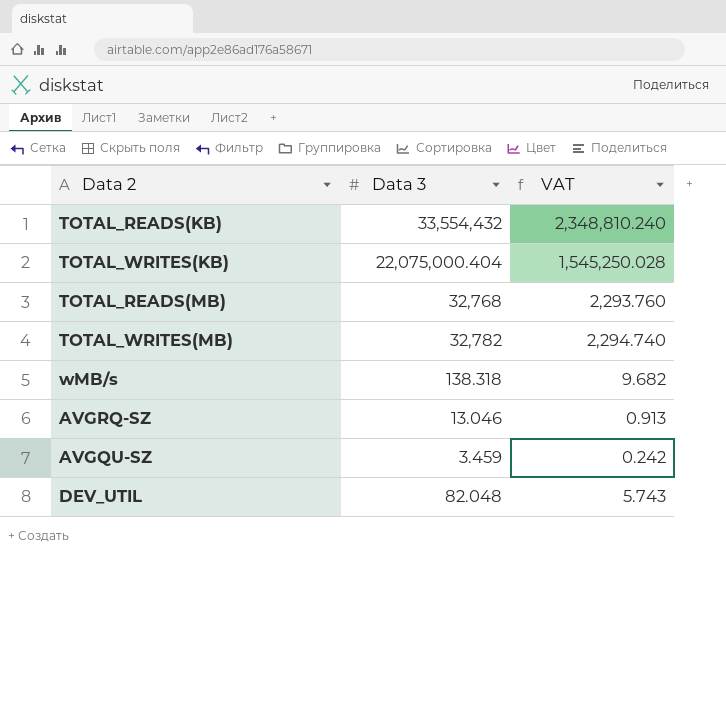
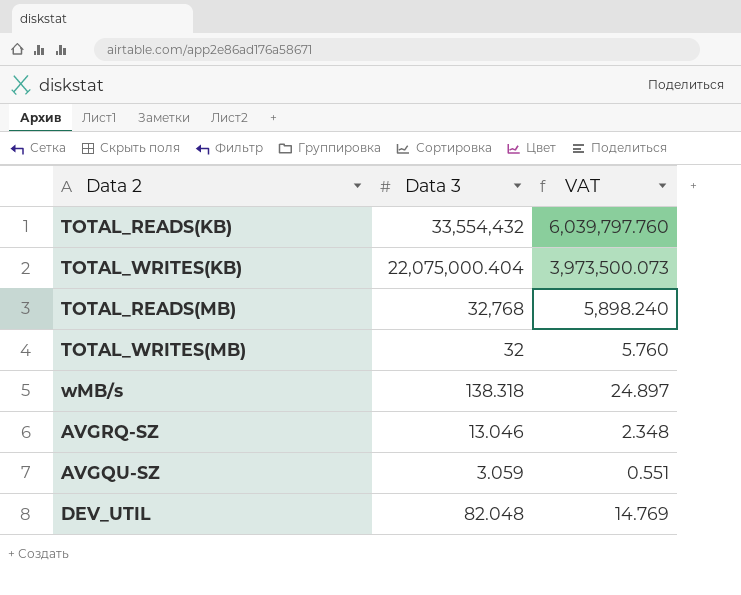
column VAT | formula: [Data 3] * 0.07 -> [Data 3] * 0.18
TOTAL_WRITES(MB) | Data 3: 32,782 -> 32
AVGQU-SZ | Data 3: 3.459 -> 3.059

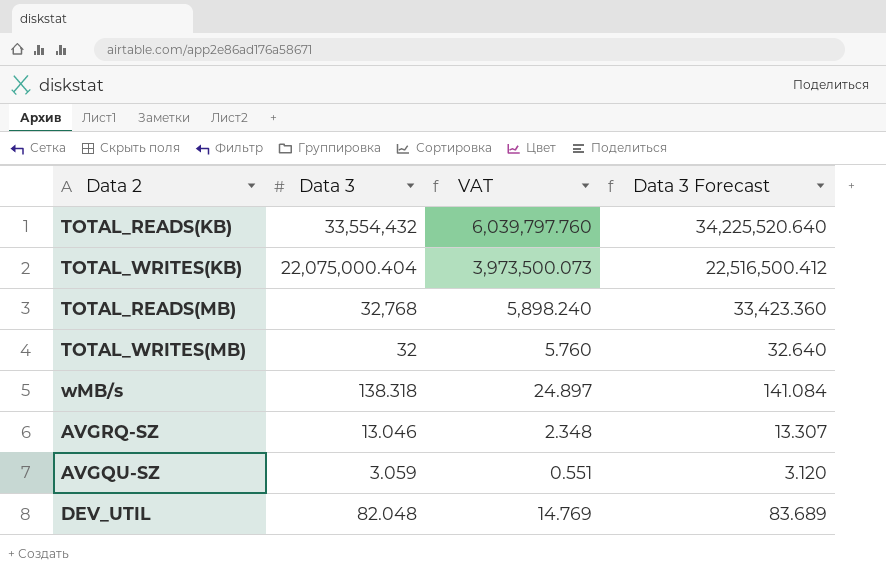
column Data 3 Forecast | formula: none -> [Data 3] * 1.02

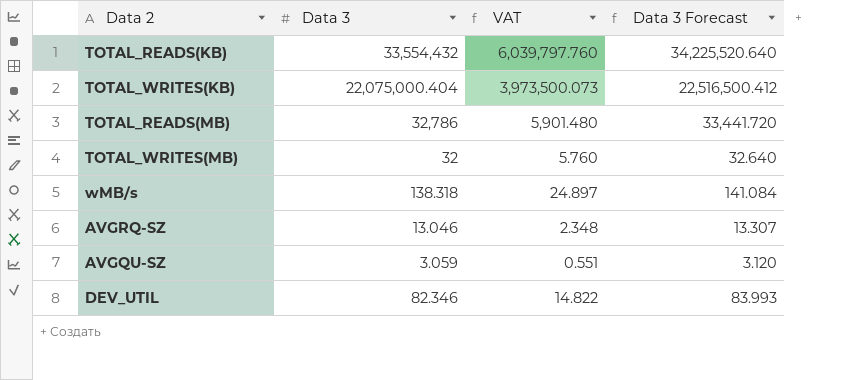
TOTAL_READS(MB) | Data 3: 32,768 -> 32,786
TOTAL_READS(MB) | VAT: 5,898.240 -> 5,901.480
TOTAL_READS(MB) | Data 3 Forecast: 33,423.360 -> 33,441.720
DEV_UTIL | Data 3: 82.048 -> 82.346
DEV_UTIL | VAT: 14.769 -> 14.822
DEV_UTIL | Data 3 Forecast: 83.689 -> 83.993

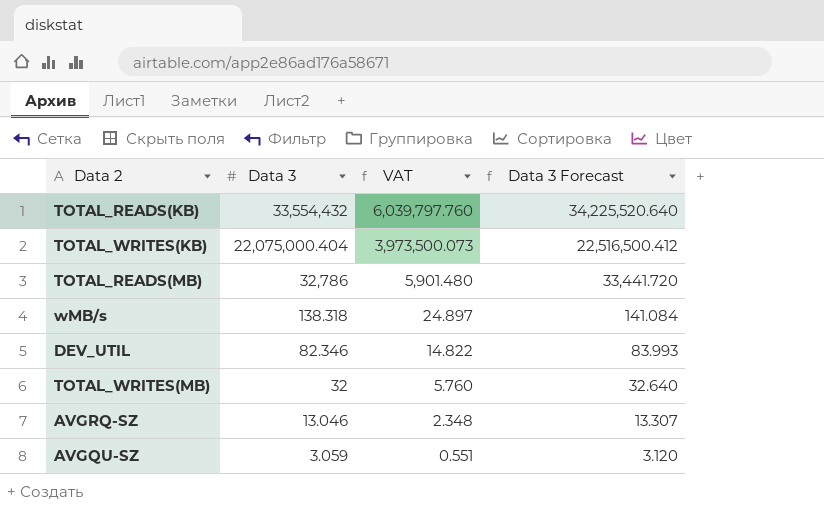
row order: none -> Data 3 descending

